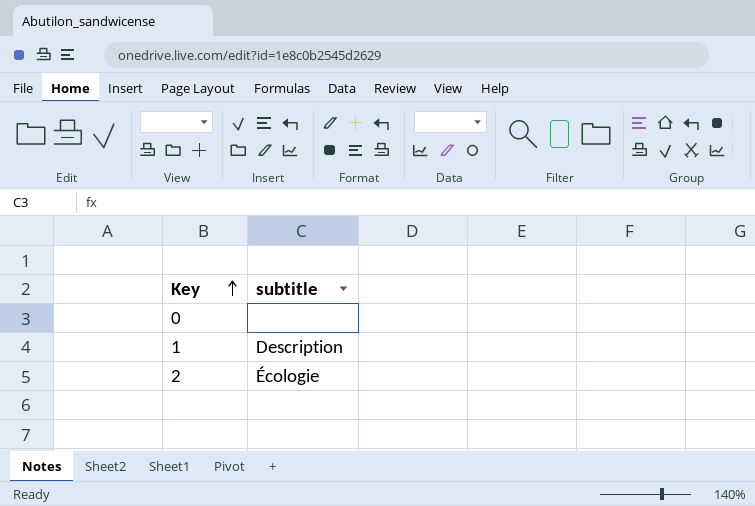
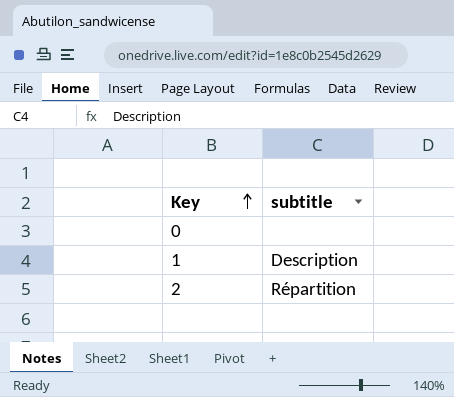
2 | subtitle: Écologie -> Répartition

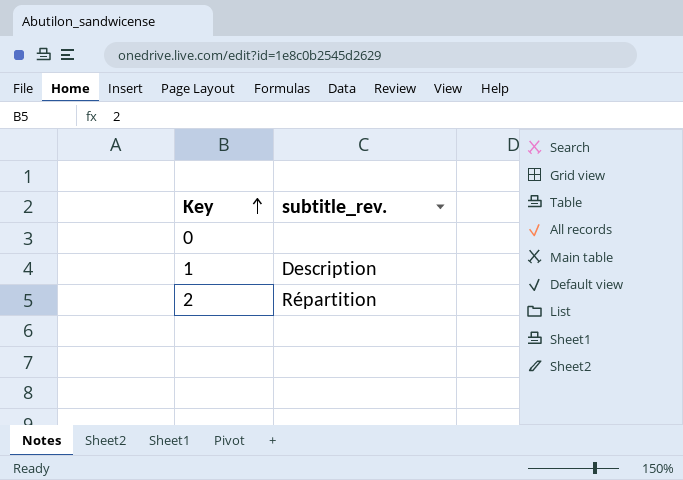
column name: subtitle -> subtitle_rev.

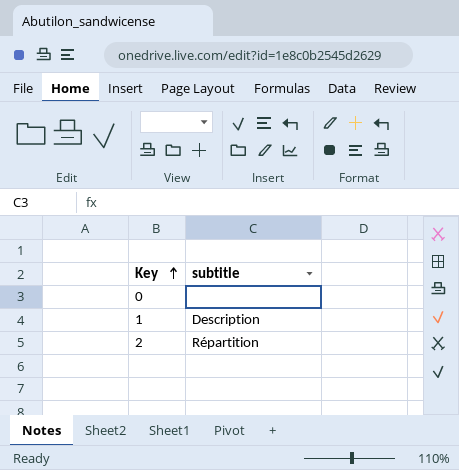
column name: subtitle_rev. -> subtitle

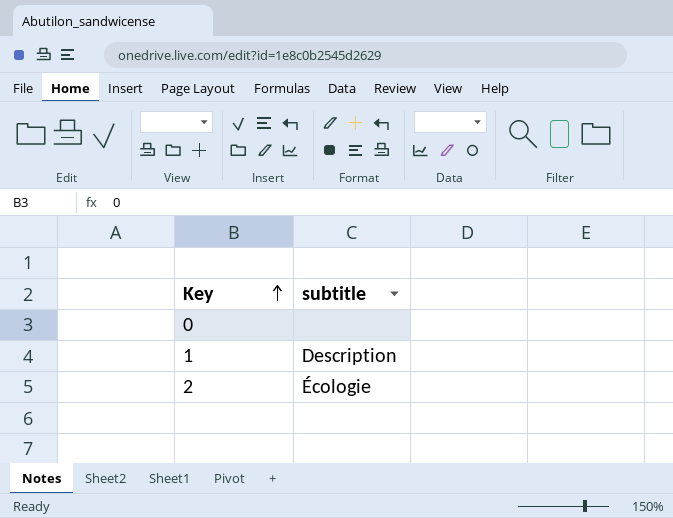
2 | subtitle: Répartition -> Écologie

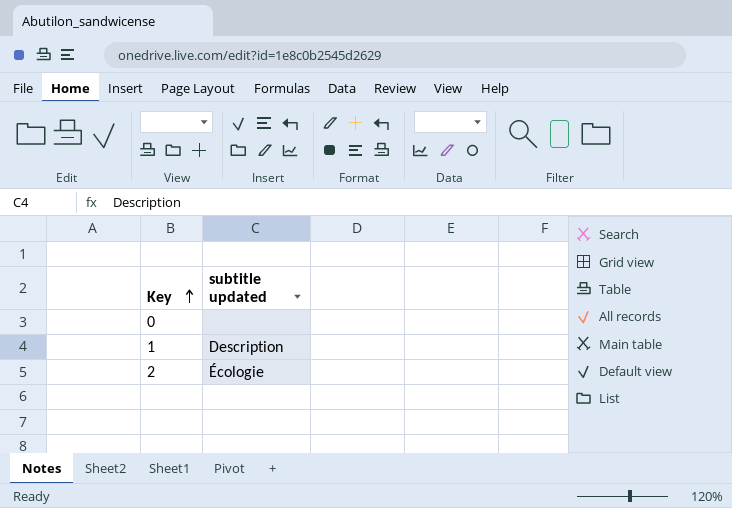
column name: subtitle -> subtitle updated

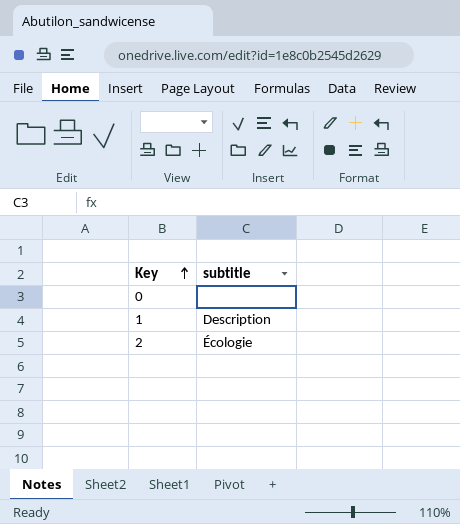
column name: subtitle updated -> subtitle

